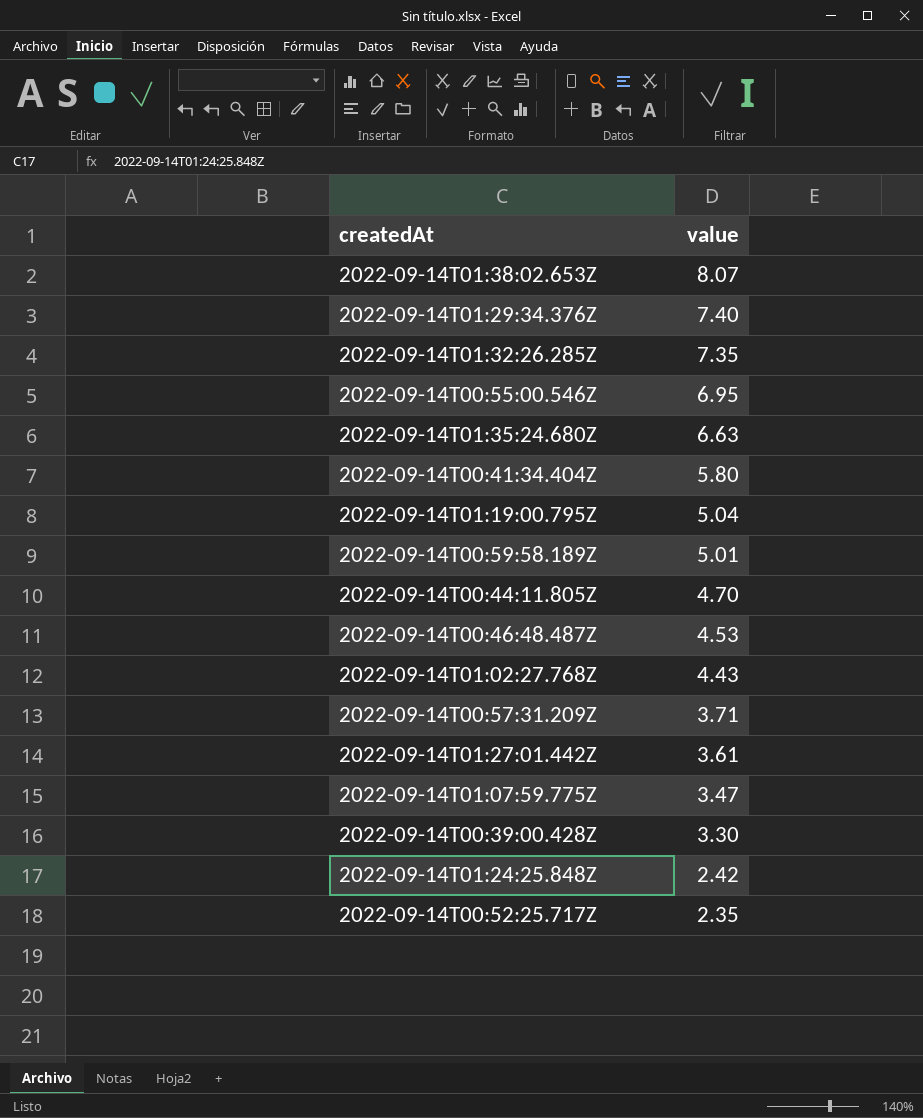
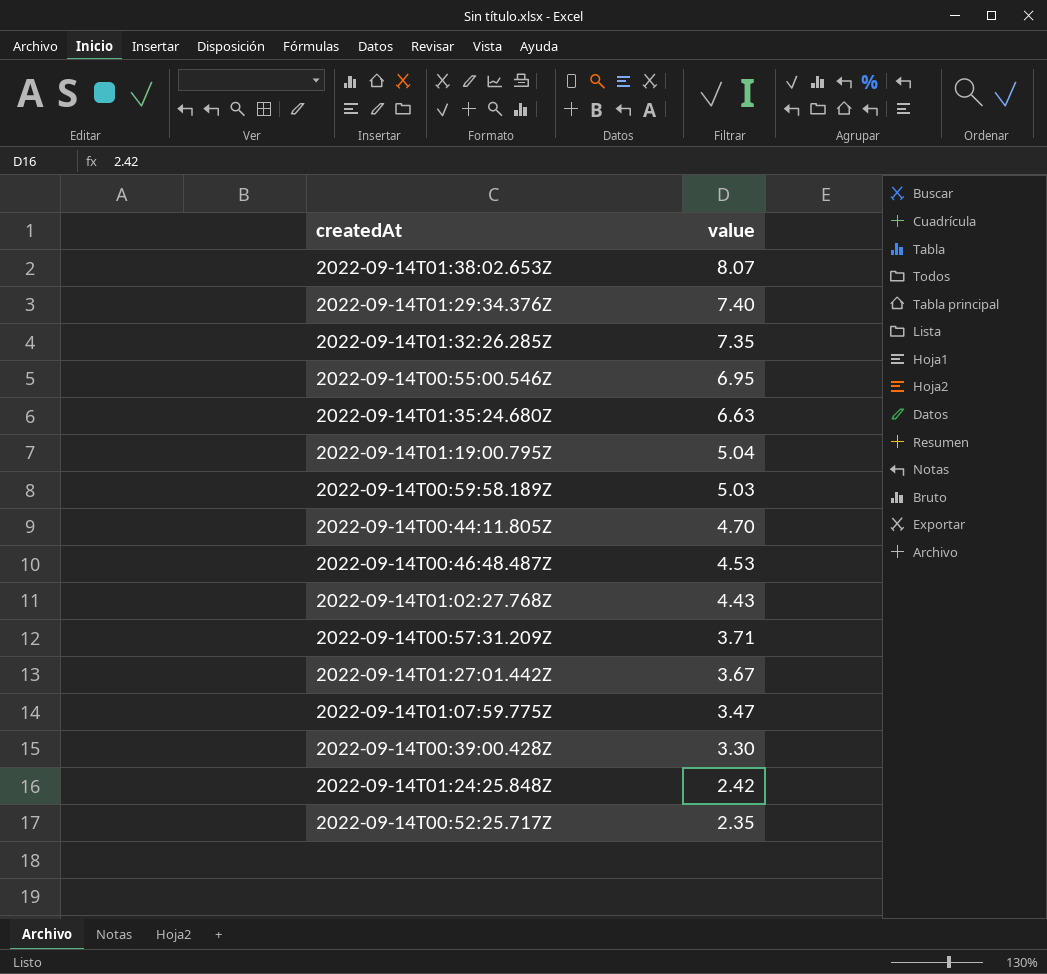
row 2022-09-14T00:41:34.404Z: 5.80 -> none
2022-09-14T00:59:58.189Z | value: 5.01 -> 5.03
2022-09-14T01:27:01.442Z | value: 3.61 -> 3.67

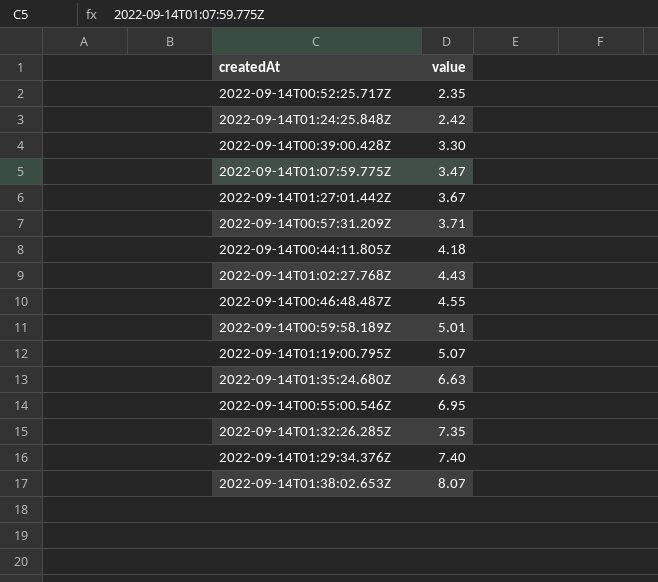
row order: value descending -> value ascending
2022-09-14T00:44:11.805Z | value: 4.70 -> 4.18
2022-09-14T00:46:48.487Z | value: 4.53 -> 4.55
2022-09-14T00:59:58.189Z | value: 5.03 -> 5.01
2022-09-14T01:19:00.795Z | value: 5.04 -> 5.07

